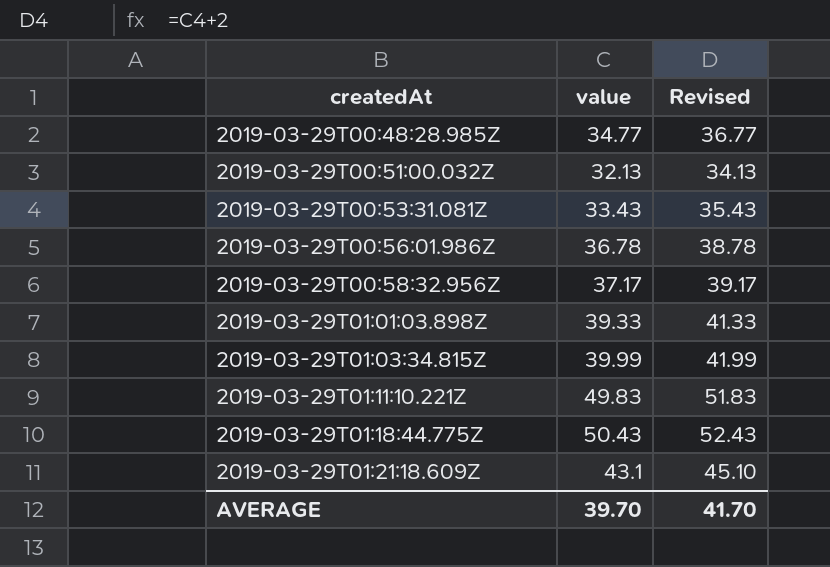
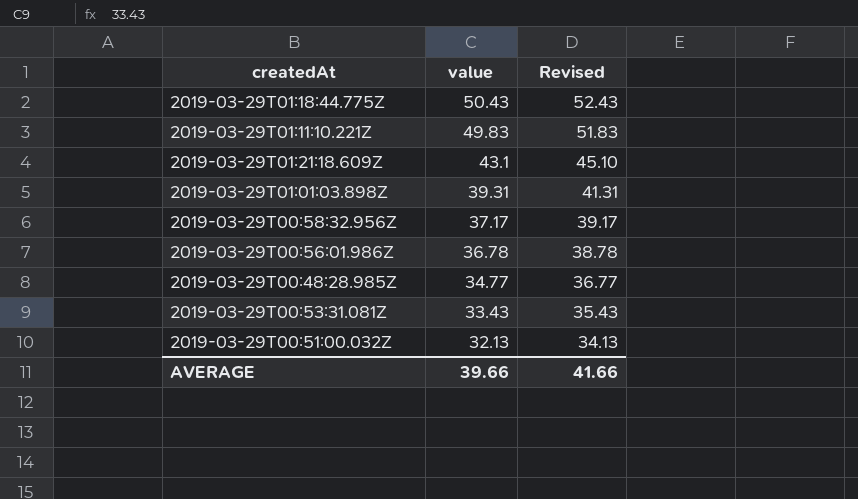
row order: createdAt ascending -> value descending
row 2019-03-29T01:03:34.815Z: 39.99 | 41.99 -> none
2019-03-29T01:01:03.898Z | value: 39.33 -> 39.31
2019-03-29T01:01:03.898Z | Revised: 41.33 -> 41.31
AVERAGE | value: 39.70 -> 39.66
AVERAGE | Revised: 41.70 -> 41.66

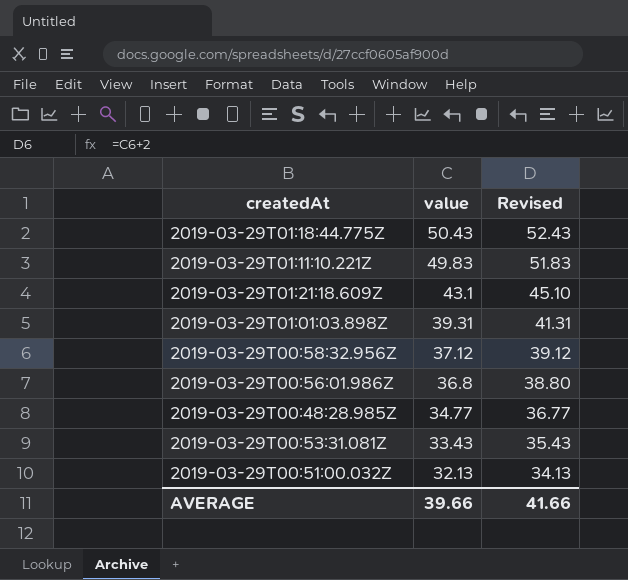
2019-03-29T00:58:32.956Z | value: 37.17 -> 37.12
2019-03-29T00:58:32.956Z | Revised: 39.17 -> 39.12
2019-03-29T00:56:01.986Z | value: 36.78 -> 36.8
2019-03-29T00:56:01.986Z | Revised: 38.78 -> 38.80

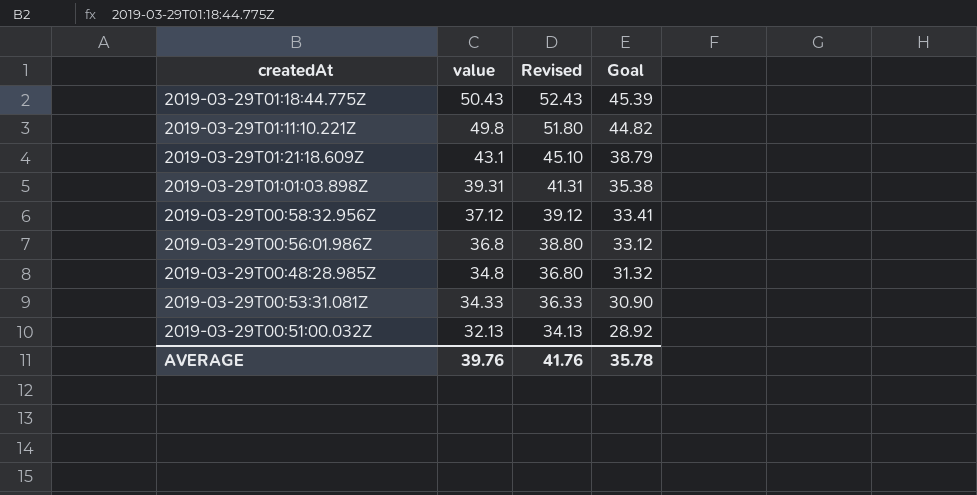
column Goal | formula: none -> [value] * 0.9
2019-03-29T01:11:10.221Z | value: 49.83 -> 49.8
2019-03-29T01:11:10.221Z | Revised: 51.83 -> 51.80
2019-03-29T00:48:28.985Z | value: 34.77 -> 34.8
2019-03-29T00:48:28.985Z | Revised: 36.77 -> 36.80
2019-03-29T00:53:31.081Z | value: 33.43 -> 34.33
2019-03-29T00:53:31.081Z | Revised: 35.43 -> 36.33
AVERAGE | value: 39.66 -> 39.76
AVERAGE | Revised: 41.66 -> 41.76

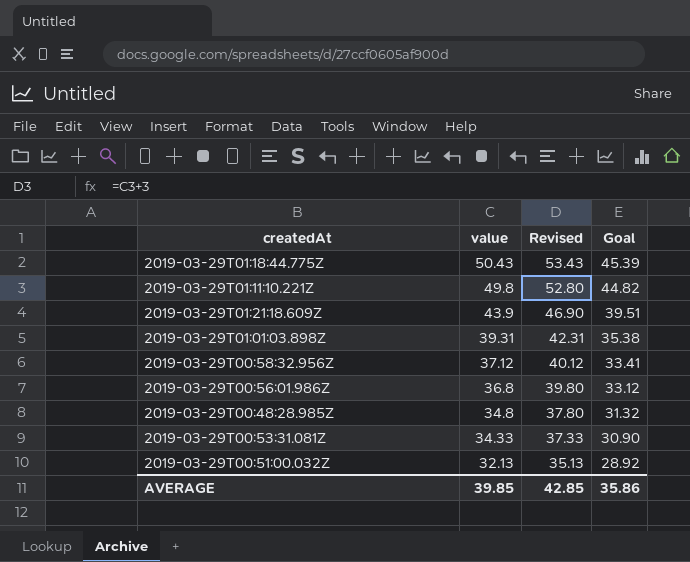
column Revised | formula: [value] + 2 -> [value] + 3
2019-03-29T01:21:18.609Z | value: 43.1 -> 43.9
2019-03-29T01:21:18.609Z | Goal: 38.79 -> 39.51
AVERAGE | value: 39.76 -> 39.85
AVERAGE | Revised: 41.76 -> 42.85
AVERAGE | Goal: 35.78 -> 35.86

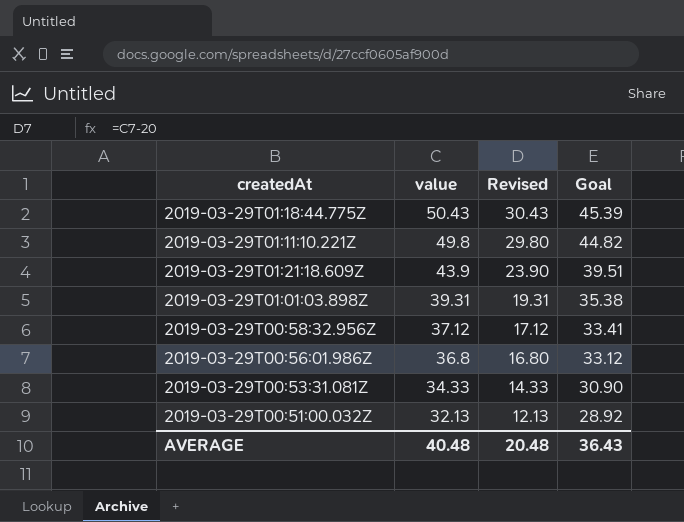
column Revised | formula: [value] + 3 -> [value] - 20
row 2019-03-29T00:48:28.985Z: 34.8 | 37.80 | 31.32 -> none
AVERAGE | value: 39.85 -> 40.48
AVERAGE | Revised: 42.85 -> 20.48
AVERAGE | Goal: 35.86 -> 36.43

